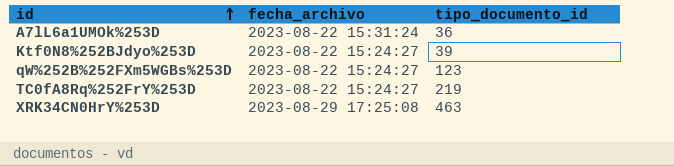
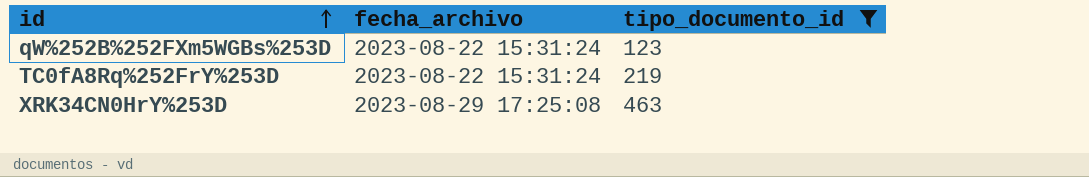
filter: none -> tipo_documento_id >= 123
qW%252B%252FXm5WGBs%253D | fecha_archivo: 2023-08-22 15:24:27 -> 2023-08-22 15:31:24
TC0fA8Rq%252FrY%253D | fecha_archivo: 2023-08-22 15:24:27 -> 2023-08-22 15:31:24

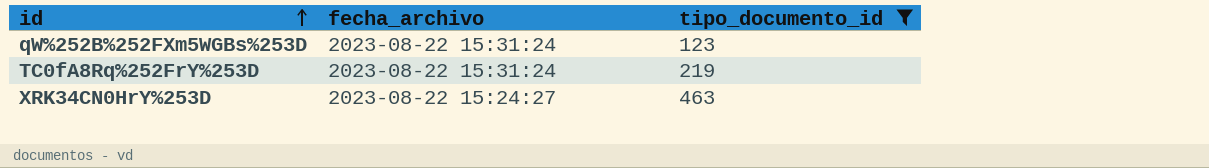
XRK34CN0HrY%253D | fecha_archivo: 2023-08-29 17:25:08 -> 2023-08-22 15:24:27

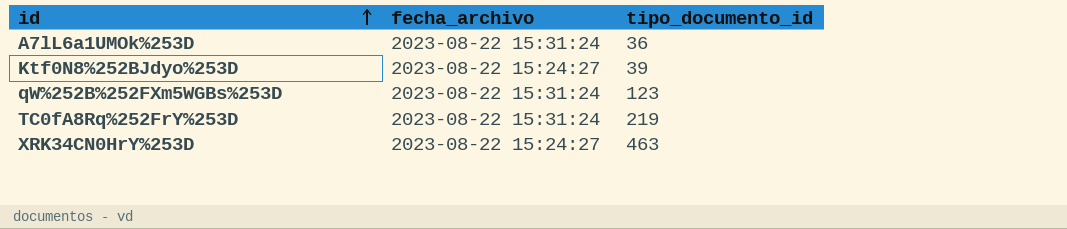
filter: tipo_documento_id >= 123 -> none

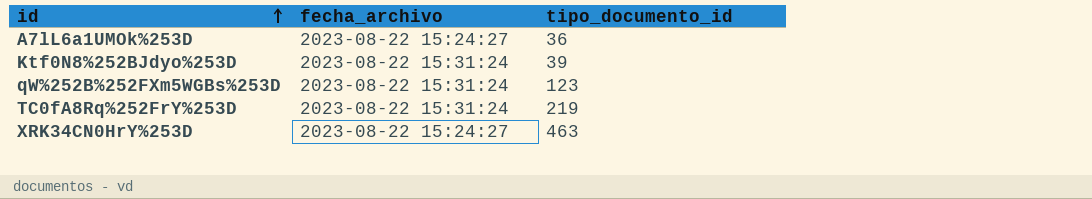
A7lL6a1UMOk%253D | fecha_archivo: 2023-08-22 15:31:24 -> 2023-08-22 15:24:27
Ktf0N8%252BJdyo%253D | fecha_archivo: 2023-08-22 15:24:27 -> 2023-08-22 15:31:24

